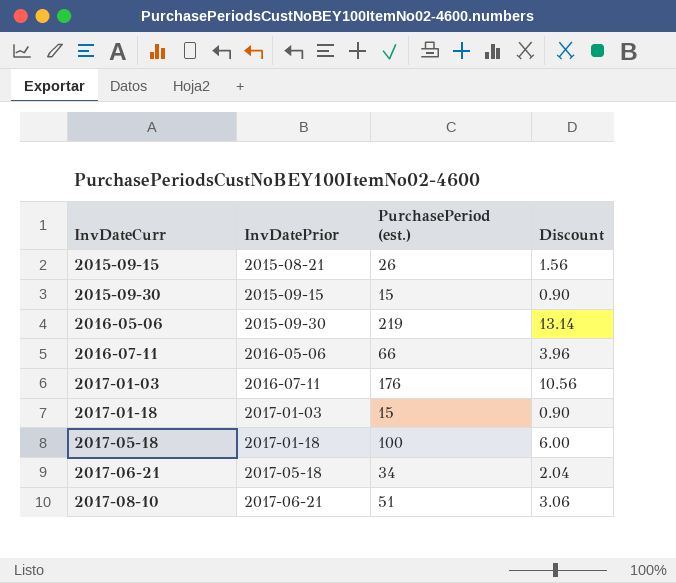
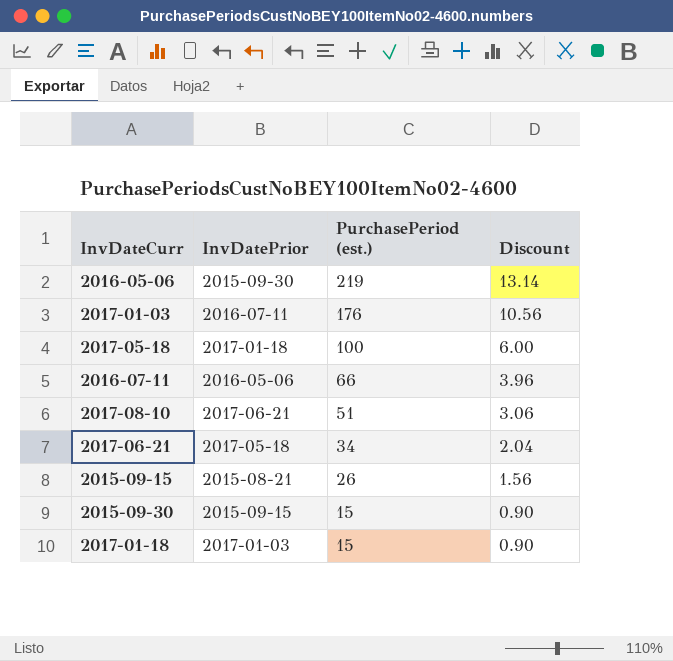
row order: InvDateCurr ascending -> PurchasePeriod (est.) descending

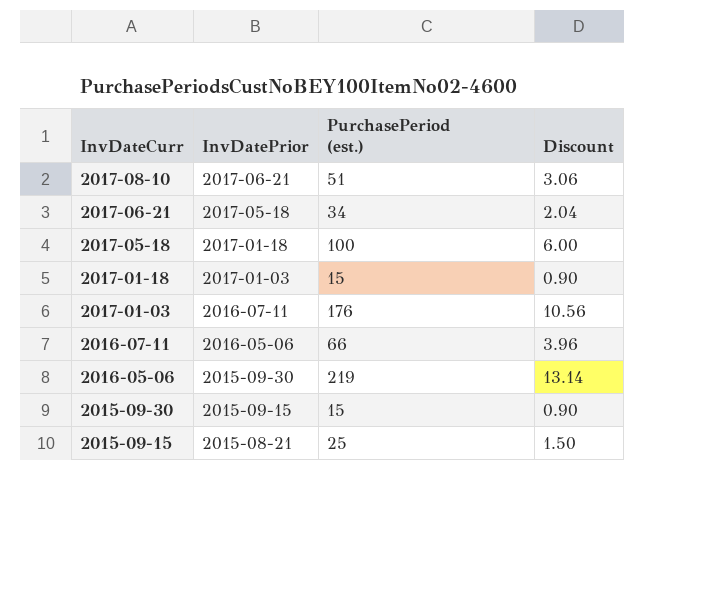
row order: PurchasePeriod (est.) descending -> InvDateCurr descending
2015-09-15 | PurchasePeriod (est.): 26 -> 25
2015-09-15 | Discount: 1.56 -> 1.50

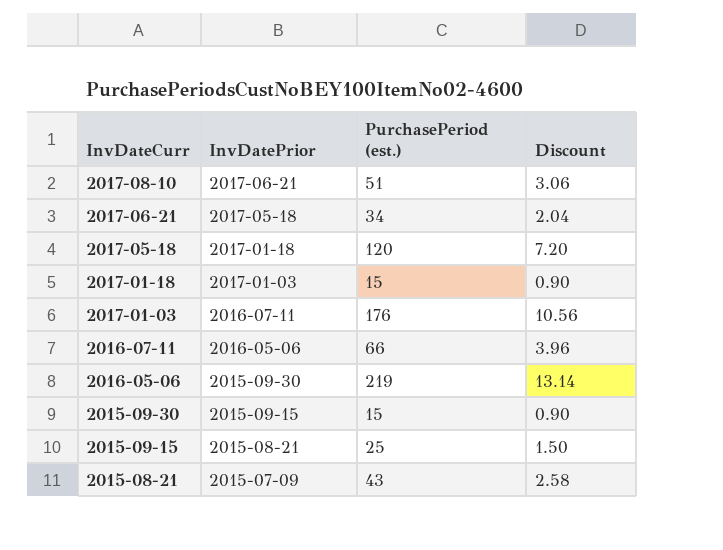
2017-05-18 | PurchasePeriod (est.): 100 -> 120
2017-05-18 | Discount: 6.00 -> 7.20
row 2015-08-21: none -> 2015-07-09 | 43 | 2.58

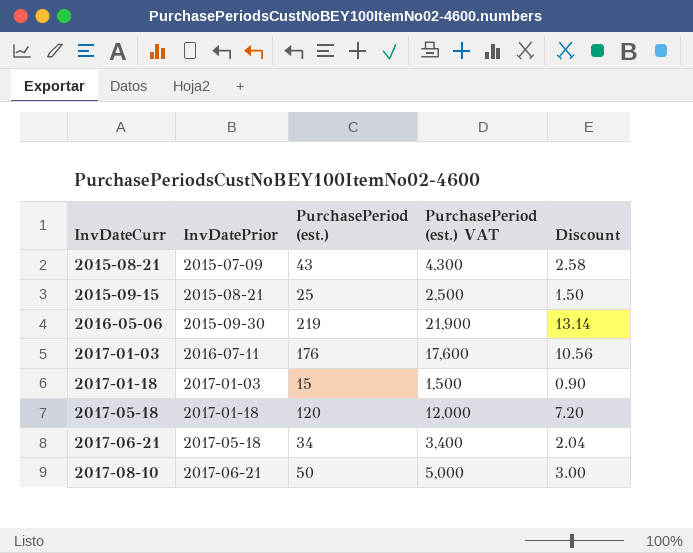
row order: InvDateCurr descending -> InvDateCurr ascending
column PurchasePeriod (est.) VAT | formula: none -> [PurchasePeriod (est.)] * 100
row 2016-07-11: 2016-05-06 | 66 | 3.96 -> none
row 2015-09-30: 2015-09-15 | 15 | 0.90 -> none
2017-08-10 | PurchasePeriod (est.): 51 -> 50
2017-08-10 | Discount: 3.06 -> 3.00

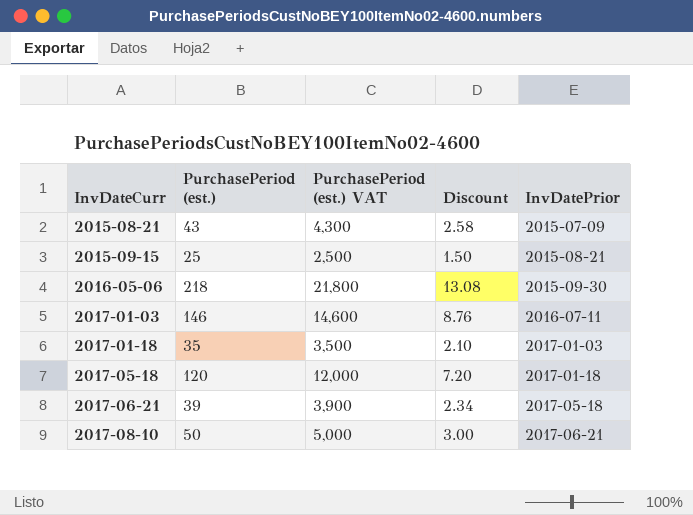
column InvDatePrior | position: 2 -> 5
2016-05-06 | PurchasePeriod (est.): 219 -> 218
2016-05-06 | PurchasePeriod (est.) VAT: 21,900 -> 21,800
2016-05-06 | Discount: 13.14 -> 13.08
2017-01-03 | PurchasePeriod (est.): 176 -> 146
2017-01-03 | PurchasePeriod (est.) VAT: 17,600 -> 14,600
2017-01-03 | Discount: 10.56 -> 8.76
2017-01-18 | PurchasePeriod (est.): 15 -> 35
2017-01-18 | PurchasePeriod (est.) VAT: 1,500 -> 3,500
2017-01-18 | Discount: 0.90 -> 2.10
2017-06-21 | PurchasePeriod (est.): 34 -> 39
2017-06-21 | PurchasePeriod (est.) VAT: 3,400 -> 3,900
2017-06-21 | Discount: 2.04 -> 2.34

